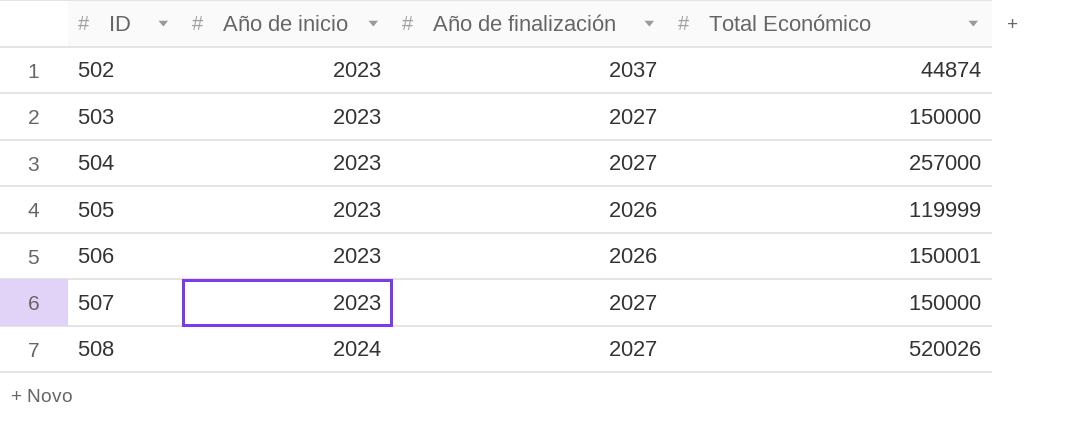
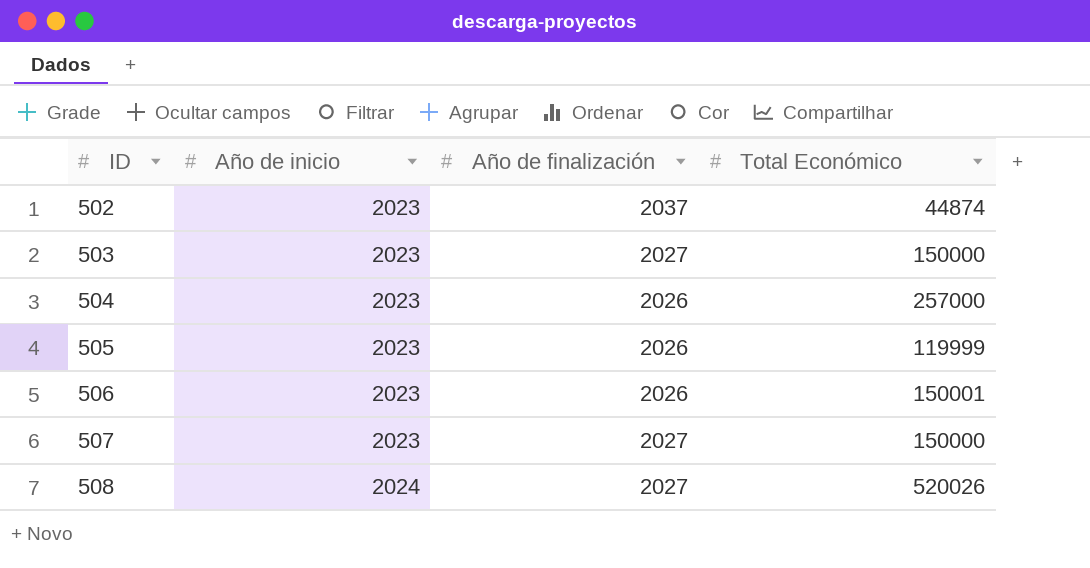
504 | Año de finalización: 2027 -> 2026

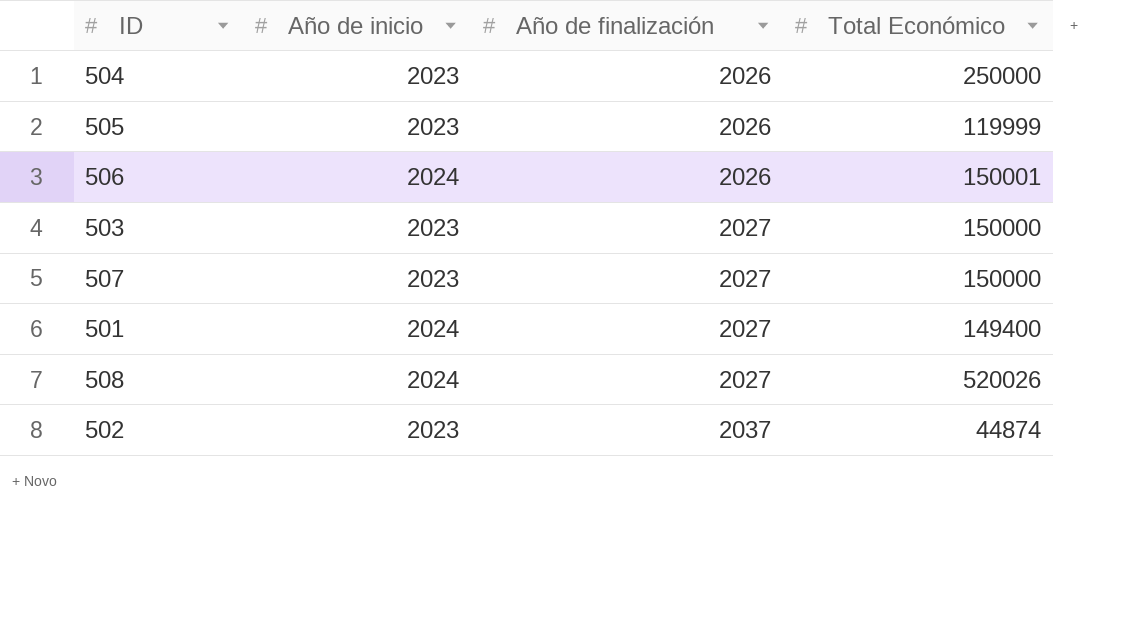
row order: ID ascending -> Año de finalización ascending
504 | Total Económico: 257000 -> 250000
506 | Año de inicio: 2023 -> 2024
row 501: none -> 2024 | 2027 | 149400

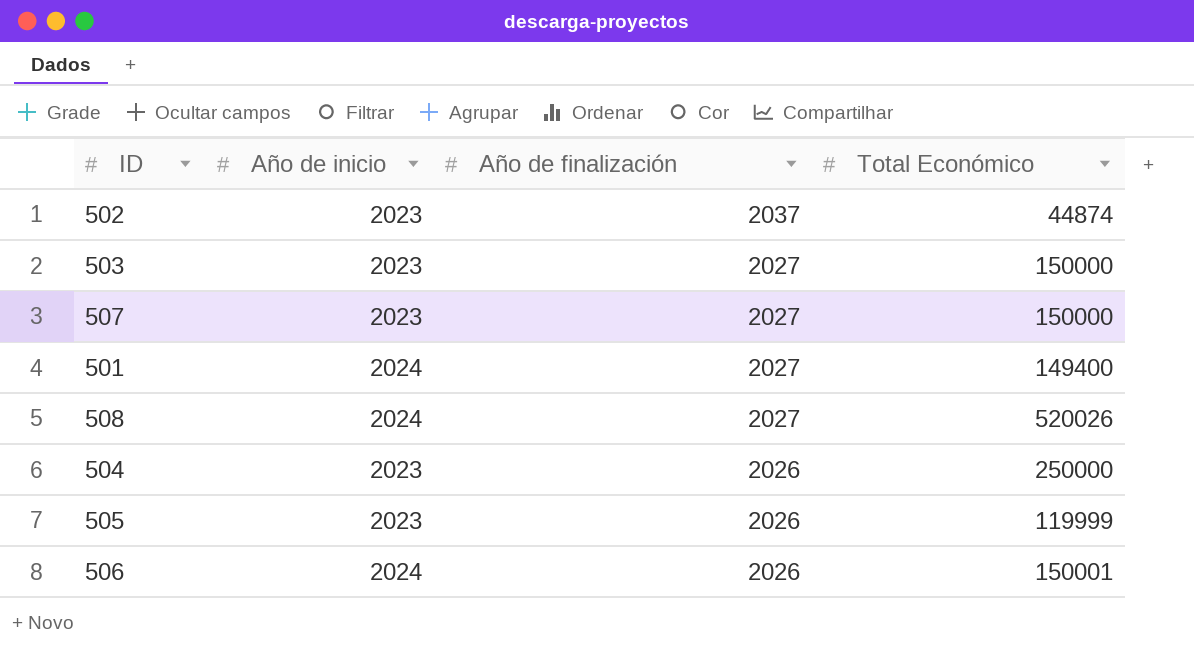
row order: Año de finalización ascending -> Año de finalización descending

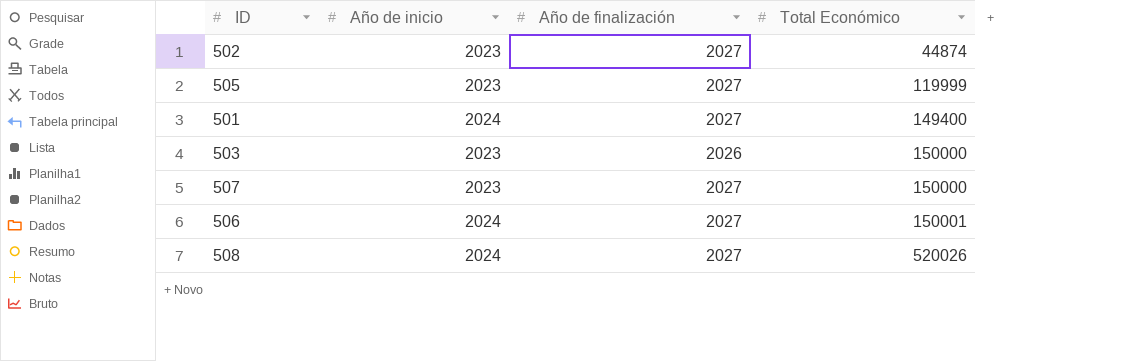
row order: Año de finalización descending -> Total Económico ascending
row 504: 2023 | 2026 | 250000 -> none
502 | Año de finalización: 2037 -> 2027
505 | Año de finalización: 2026 -> 2027
503 | Año de finalización: 2027 -> 2026
506 | Año de finalización: 2026 -> 2027

